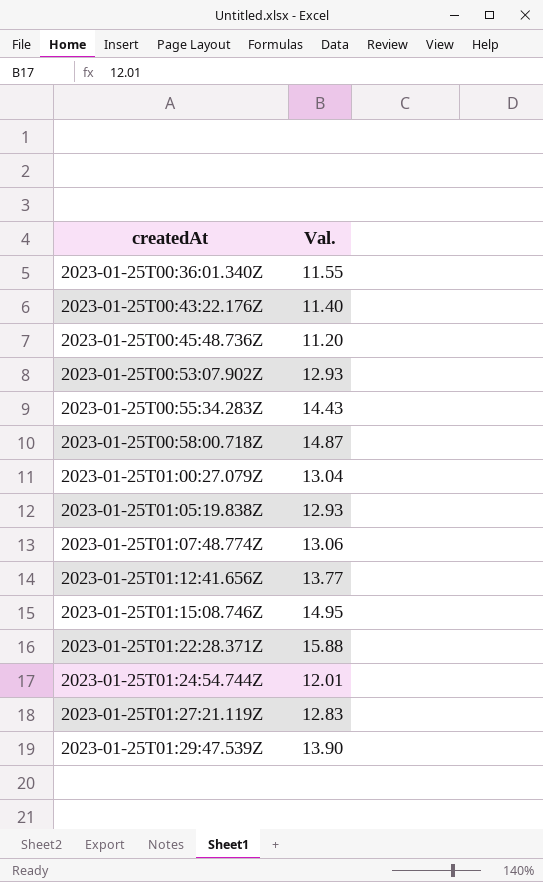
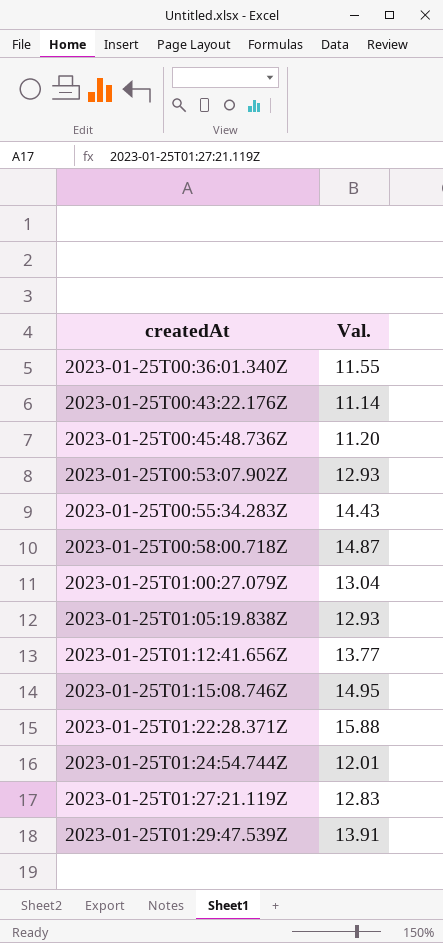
row 2023-01-25T01:07:48.774Z: 13.06 -> none
2023-01-25T00:43:22.176Z | Val.: 11.40 -> 11.14
2023-01-25T01:29:47.539Z | Val.: 13.90 -> 13.91

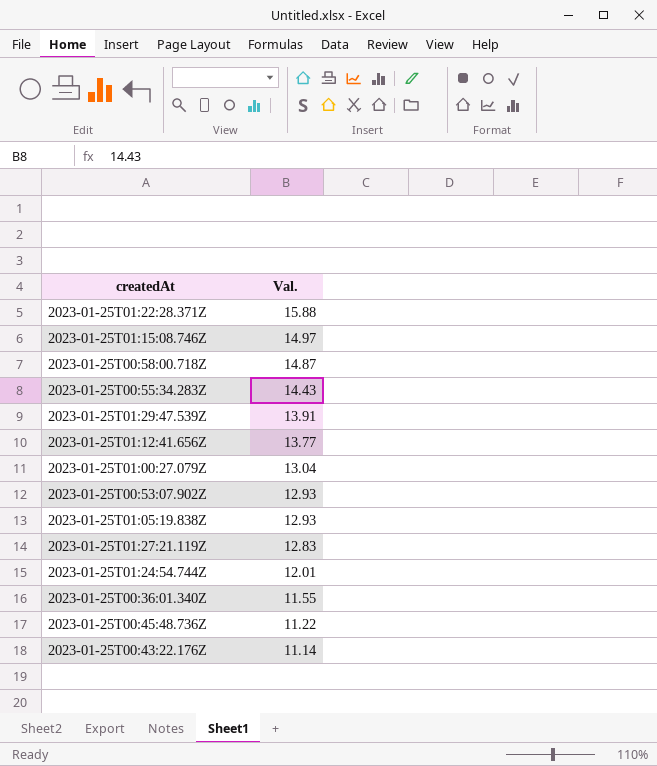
row order: createdAt ascending -> Val. descending
2023-01-25T01:15:08.746Z | Val.: 14.95 -> 14.97
2023-01-25T00:45:48.736Z | Val.: 11.20 -> 11.22

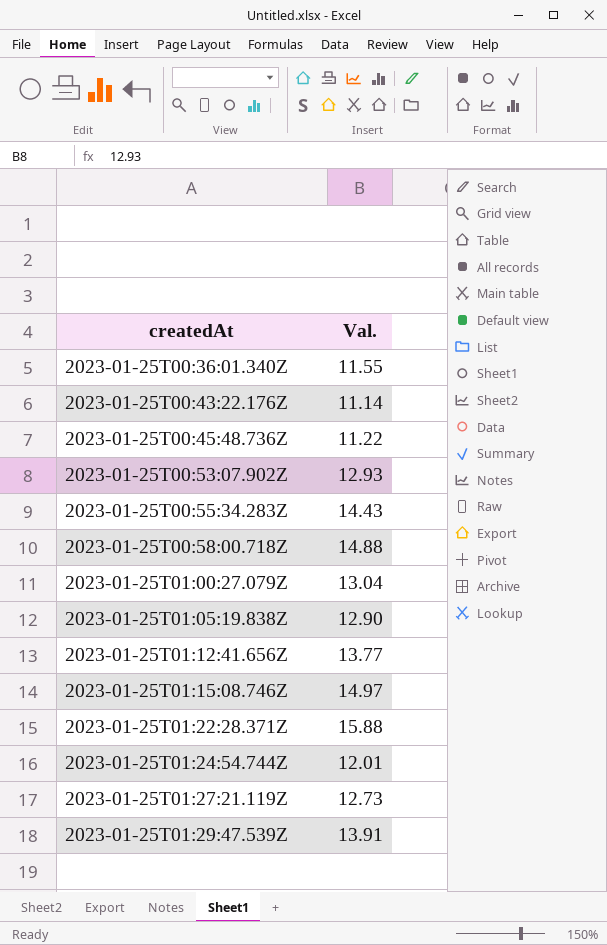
row order: Val. descending -> createdAt ascending
2023-01-25T00:58:00.718Z | Val.: 14.87 -> 14.88
2023-01-25T01:05:19.838Z | Val.: 12.93 -> 12.90
2023-01-25T01:27:21.119Z | Val.: 12.83 -> 12.73

